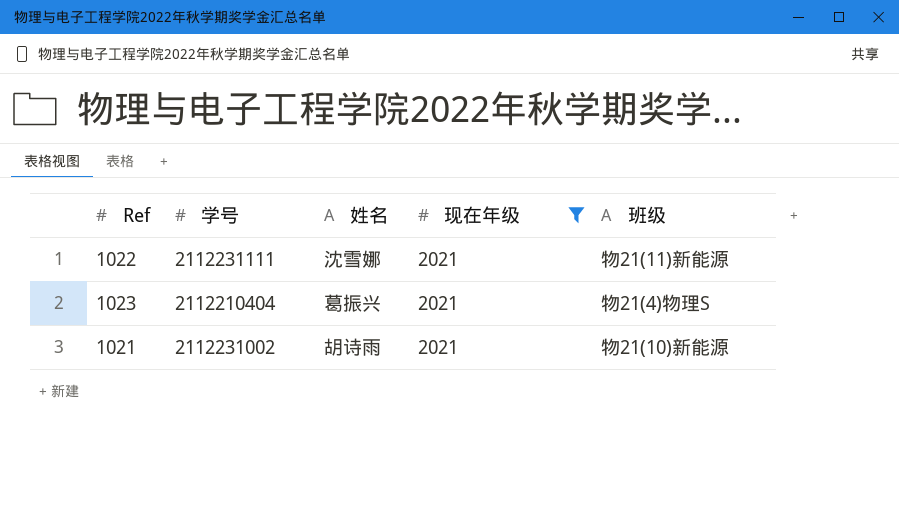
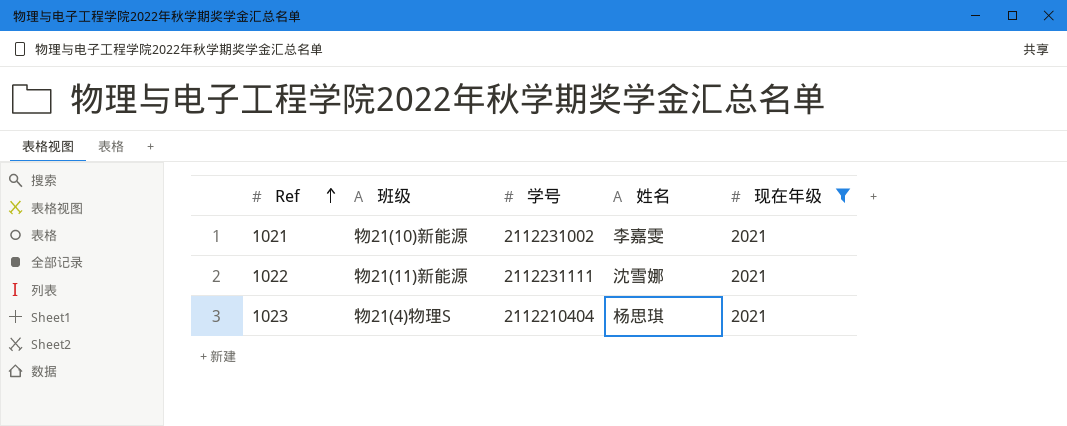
row order: none -> Ref ascending
column 班级 | position: 5 -> 2
1021 | 姓名: 胡诗雨 -> 李嘉雯
1023 | 姓名: 葛振兴 -> 杨思琪

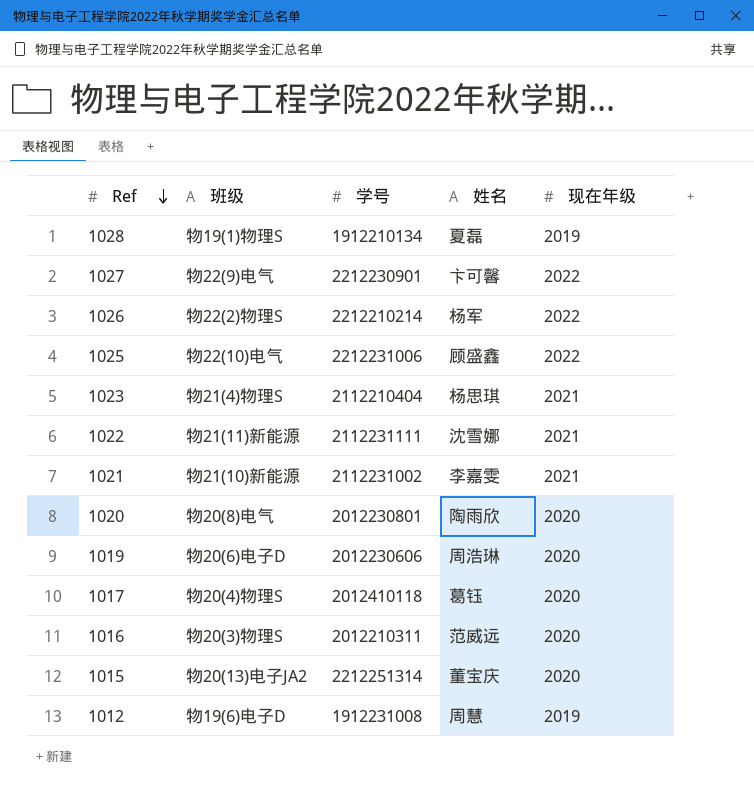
filter: 现在年级 = 2021 -> none
row order: Ref ascending -> Ref descending

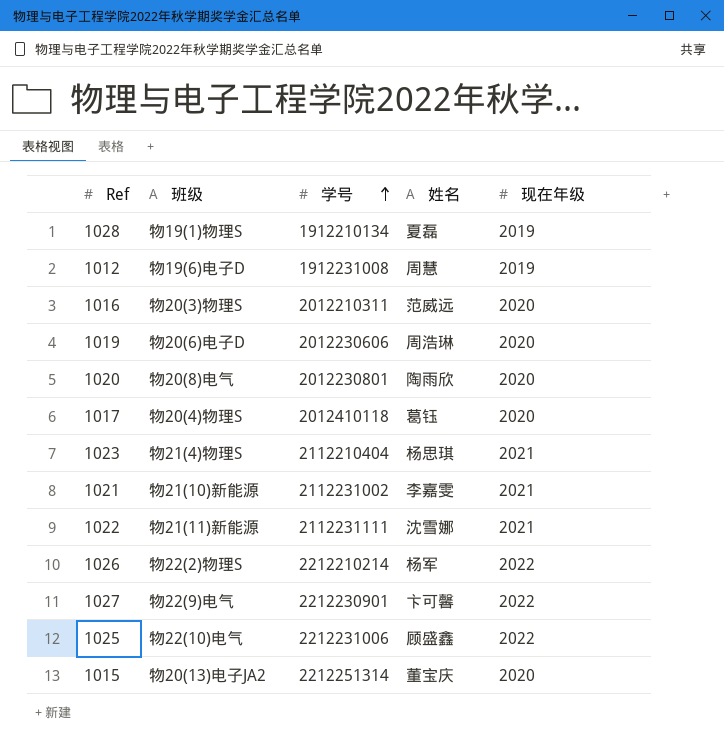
row order: Ref descending -> 学号 ascending

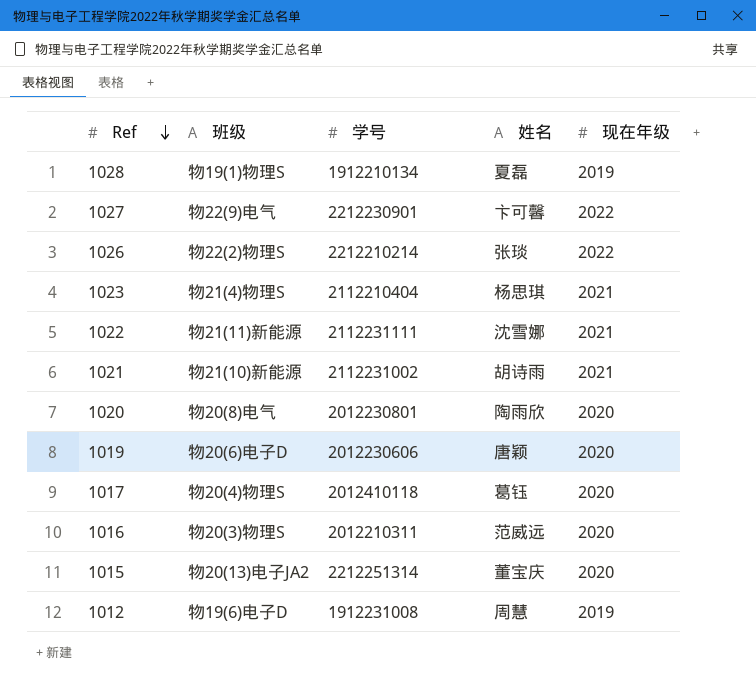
row order: 学号 ascending -> Ref descending
row 1025: 物22(10)电气 | 2212231006 | 顾盛鑫 | 2022 -> none
1026 | 姓名: 杨军 -> 张琰
1021 | 姓名: 李嘉雯 -> 胡诗雨
1019 | 姓名: 周浩琳 -> 唐颖

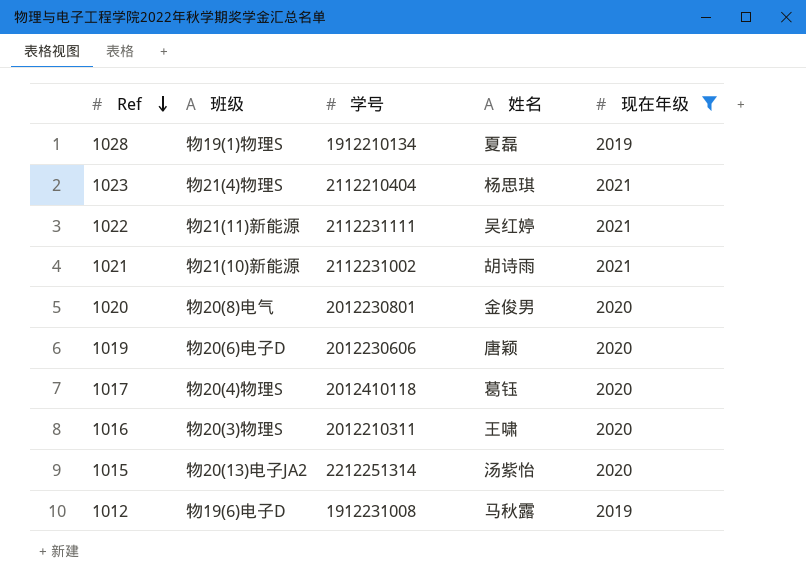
filter: none -> 现在年级 != 2022
1022 | 姓名: 沈雪娜 -> 吴红婷
1020 | 姓名: 陶雨欣 -> 金俊男
1016 | 姓名: 范威远 -> 王啸
1015 | 姓名: 董宝庆 -> 汤紫怡
1012 | 姓名: 周慧 -> 马秋露

